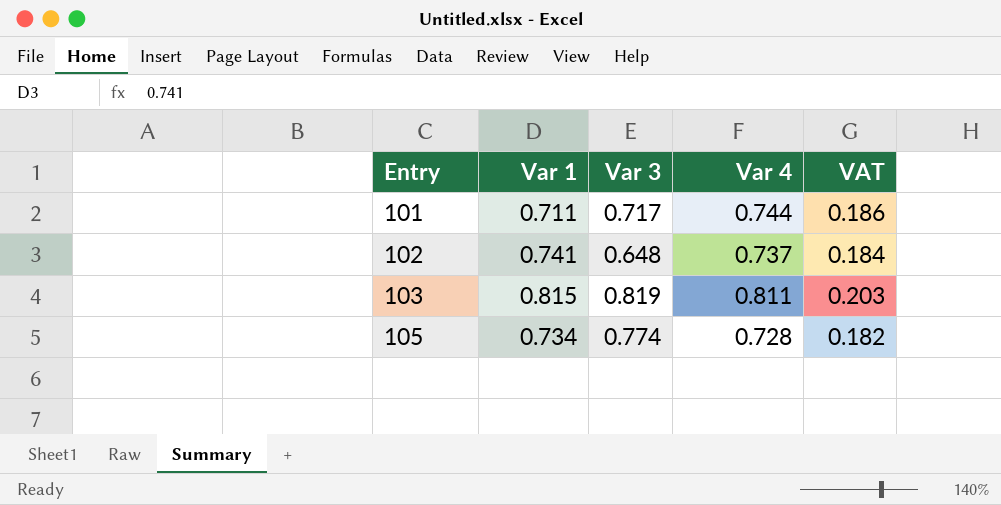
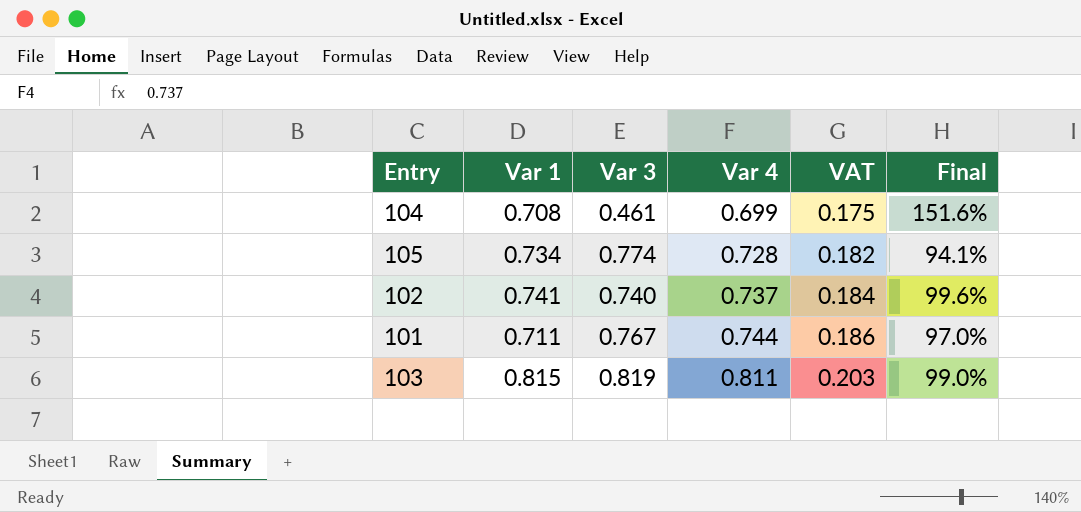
row order: Entry ascending -> Var 4 ascending
column Final | formula: none -> [Var 4] / [Var 3]
row 104: none -> 0.708 | 0.461 | 0.699 | 0.175 | 151.6%
102 | Var 3: 0.648 -> 0.740
101 | Var 3: 0.717 -> 0.767

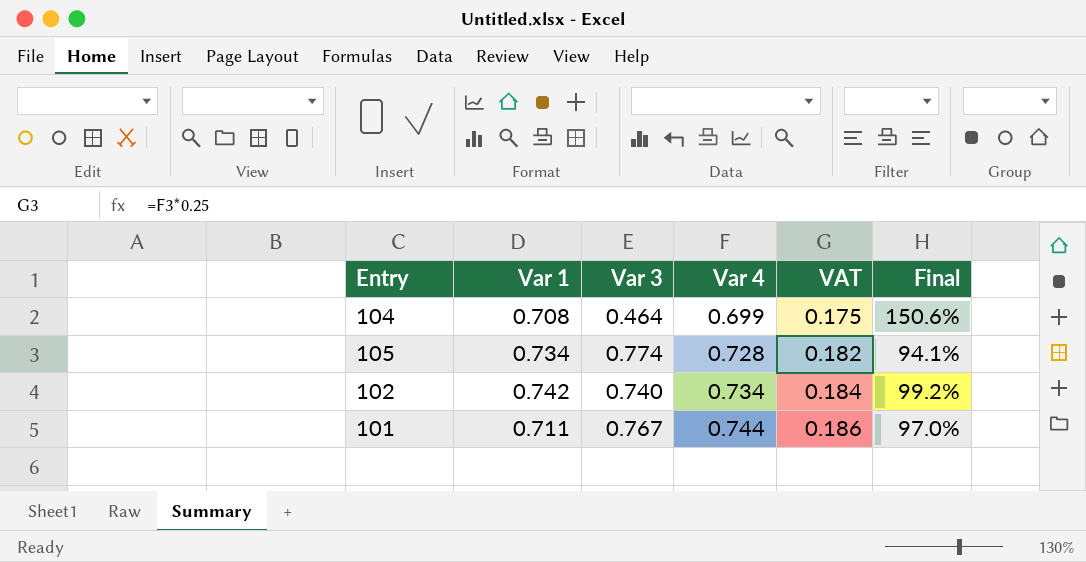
row 103: 0.815 | 0.819 | 0.811 | 0.203 | 99.0% -> none
104 | Var 3: 0.461 -> 0.464
104 | Final: 151.6% -> 150.6%
102 | Var 1: 0.741 -> 0.742
102 | Var 4: 0.737 -> 0.734
102 | Final: 99.6% -> 99.2%

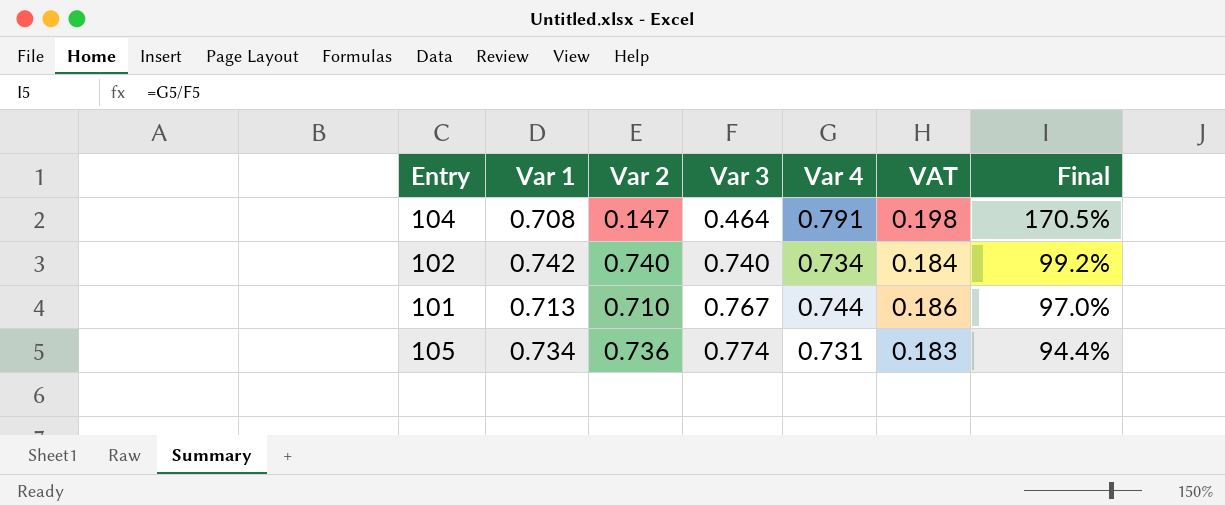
row order: Var 4 ascending -> Var 3 ascending
column Var 2 | position: none -> 3
104 | Var 4: 0.699 -> 0.791
104 | VAT: 0.175 -> 0.198
104 | Final: 150.6% -> 170.5%
101 | Var 1: 0.711 -> 0.713
105 | Var 4: 0.728 -> 0.731
105 | VAT: 0.182 -> 0.183
105 | Final: 94.1% -> 94.4%

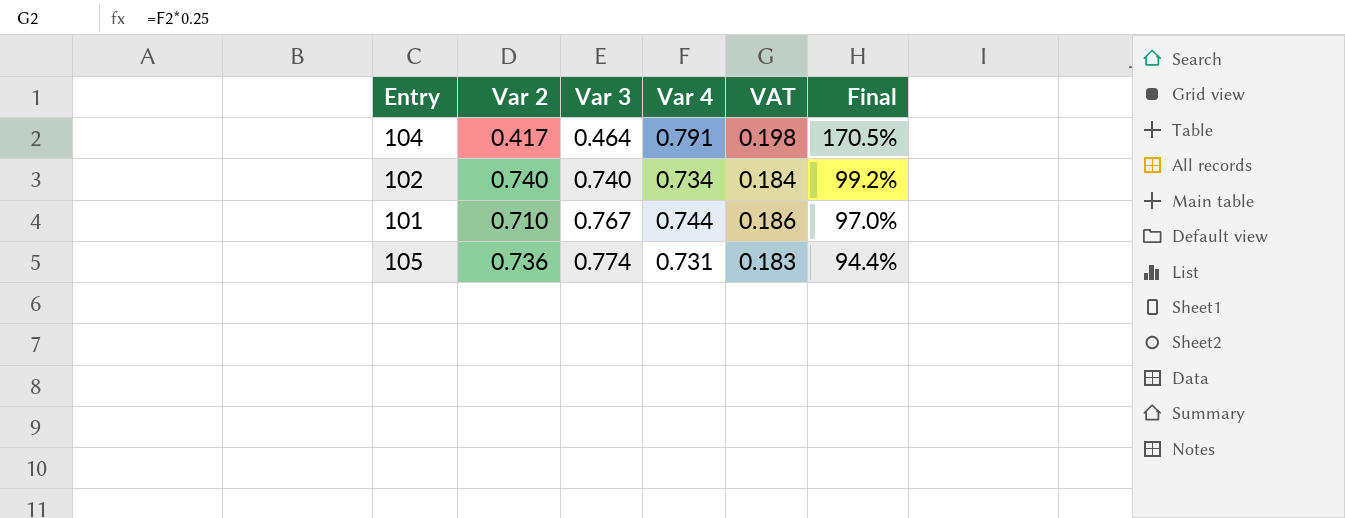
column Var 1 | position: 2 -> none
104 | Var 2: 0.147 -> 0.417

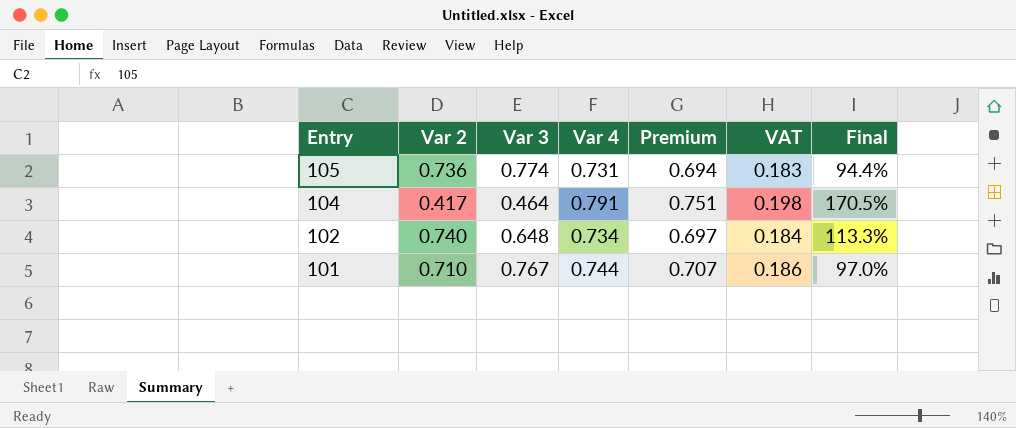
row order: Var 3 ascending -> Entry descending
column Premium | formula: none -> [Var 4] * 0.95
102 | Var 3: 0.740 -> 0.648
102 | Final: 99.2% -> 113.3%

